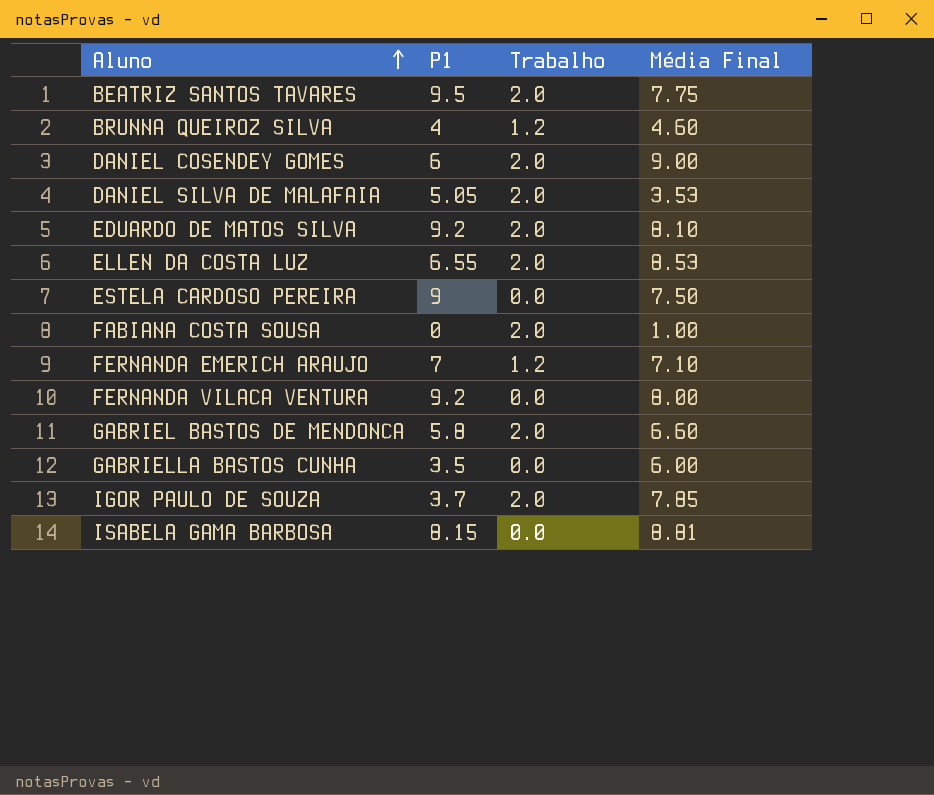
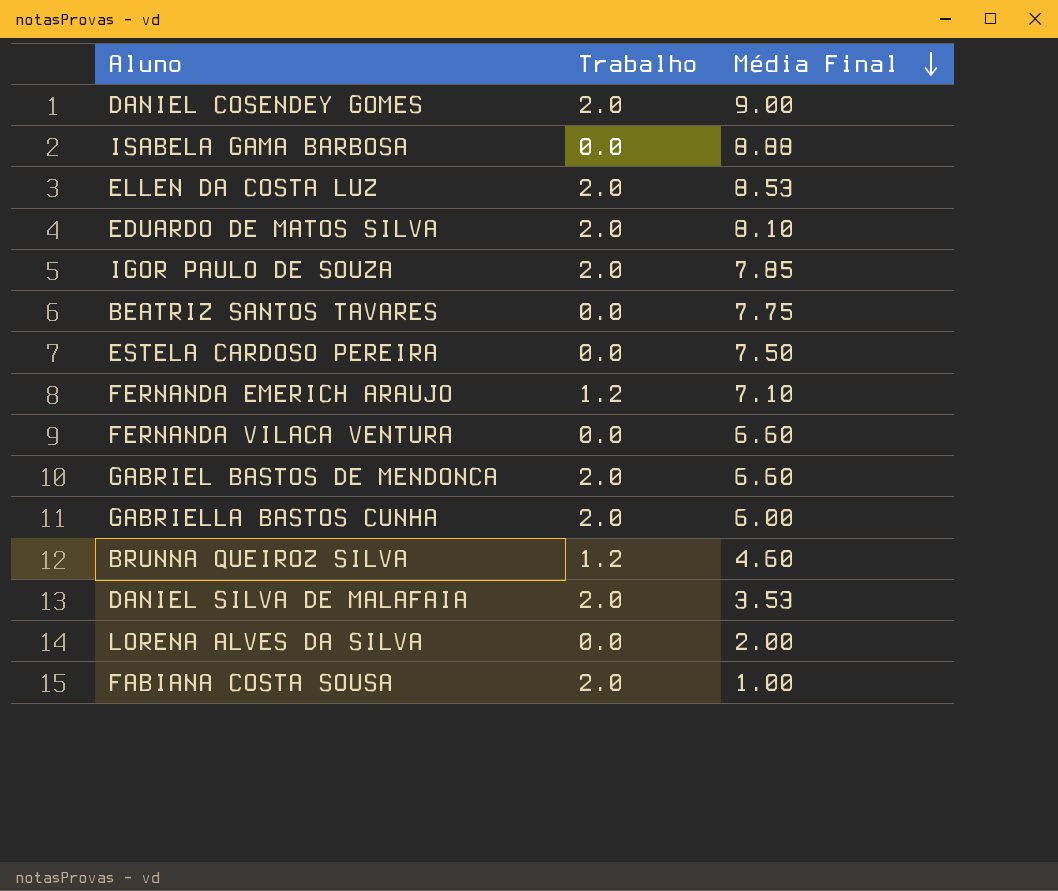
row order: Aluno ascending -> Média Final descending
column P1 | position: 2 -> none
ISABELA GAMA BARBOSA | Média Final: 8.81 -> 8.88
BEATRIZ SANTOS TAVARES | Trabalho: 2.0 -> 0.0
FERNANDA VILACA VENTURA | Média Final: 8.00 -> 6.60
GABRIELLA BASTOS CUNHA | Trabalho: 0.0 -> 2.0
row LORENA ALVES DA SILVA: none -> 0.0 | 2.00

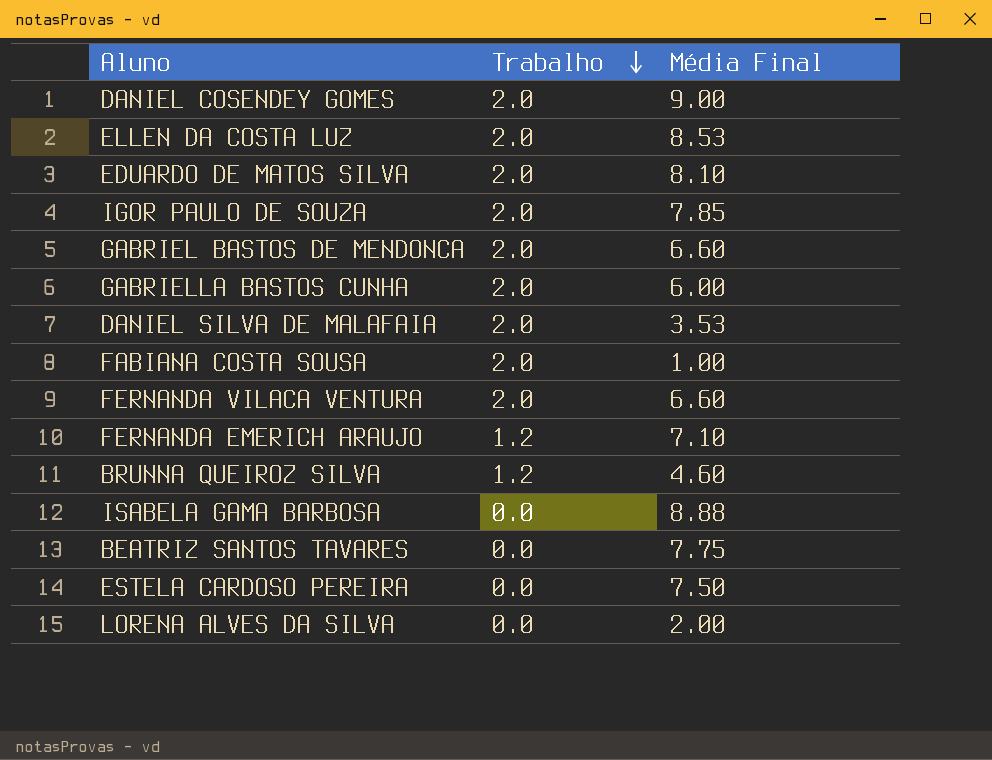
row order: Média Final descending -> Trabalho descending
FERNANDA VILACA VENTURA | Trabalho: 0.0 -> 2.0

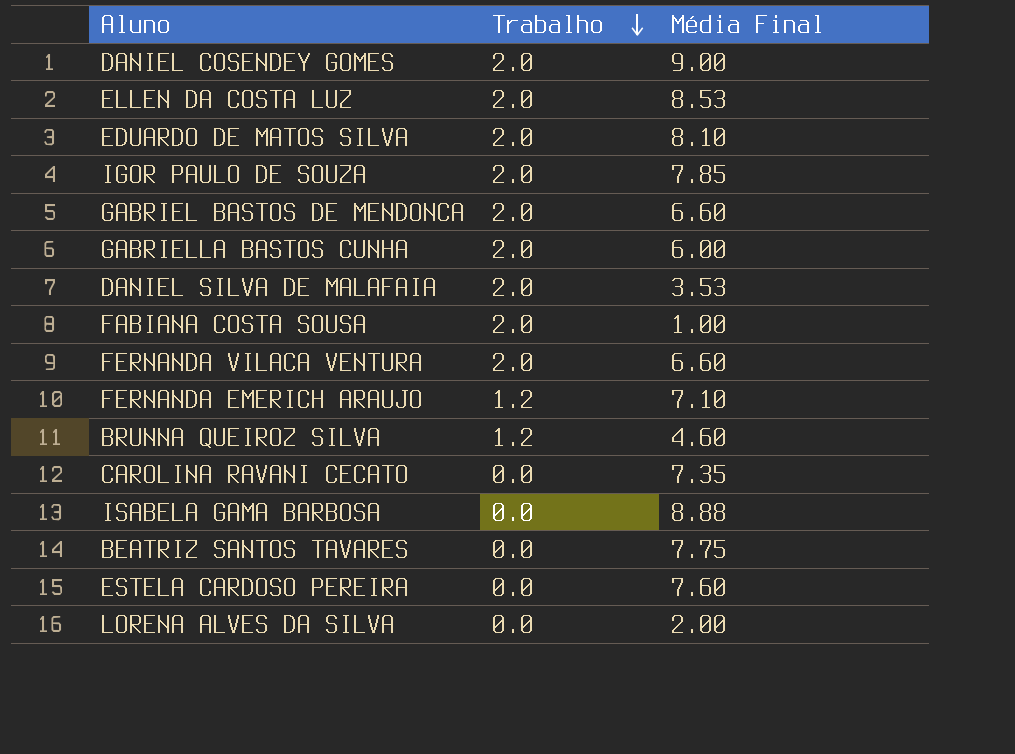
row CAROLINA RAVANI CECATO: none -> 0.0 | 7.35
ESTELA CARDOSO PEREIRA | Média Final: 7.50 -> 7.60

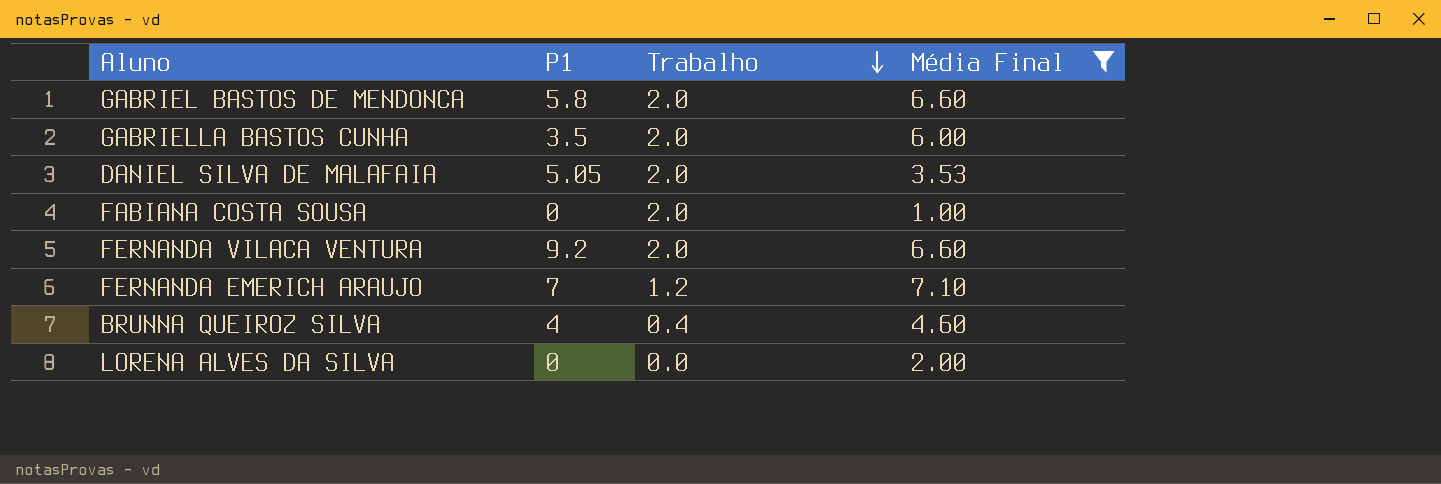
filter: none -> Média Final <= 7.10
column P1 | position: none -> 2
BRUNNA QUEIROZ SILVA | Trabalho: 1.2 -> 0.4

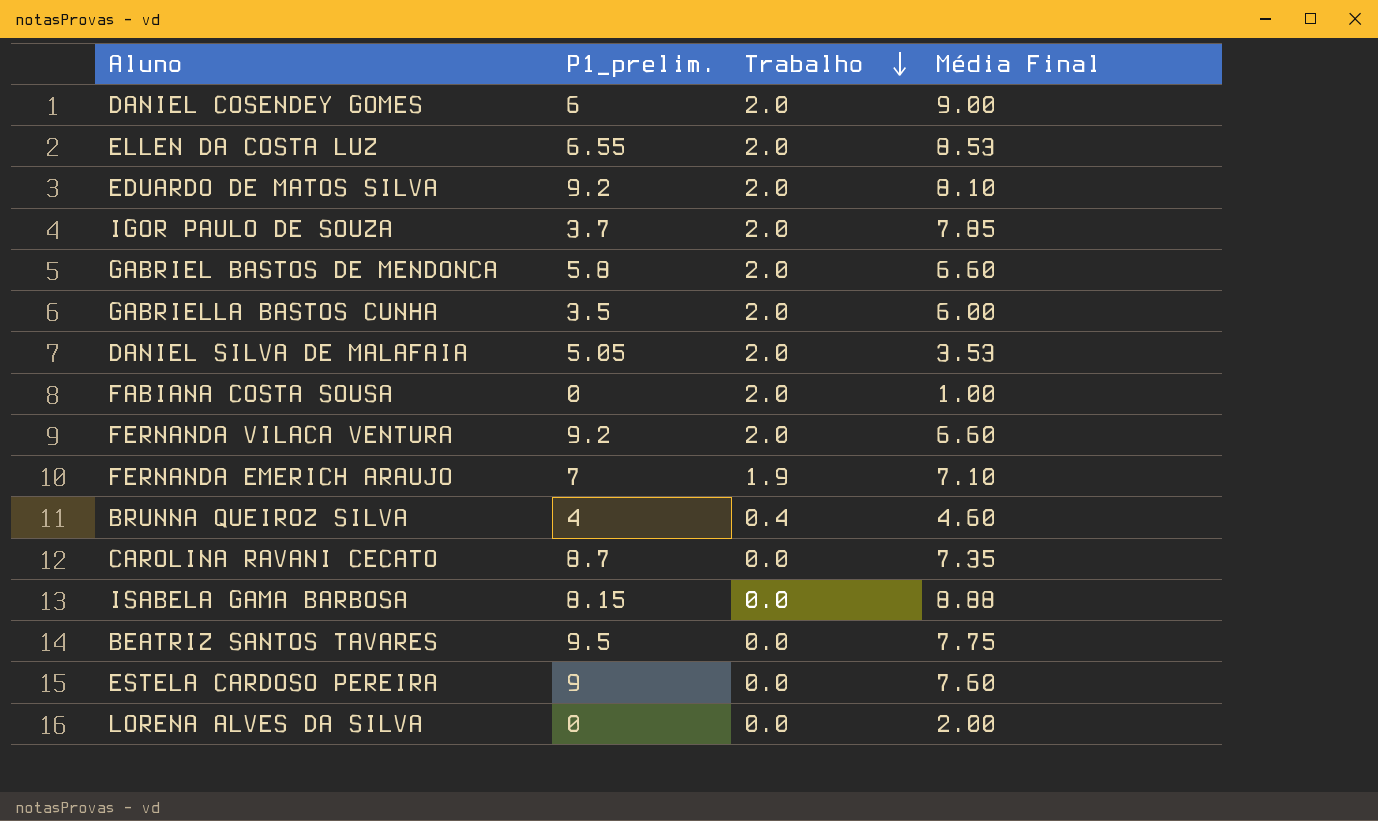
filter: Média Final <= 7.10 -> none
column name: P1 -> P1_prelim.
FERNANDA EMERICH ARAUJO | Trabalho: 1.2 -> 1.9

